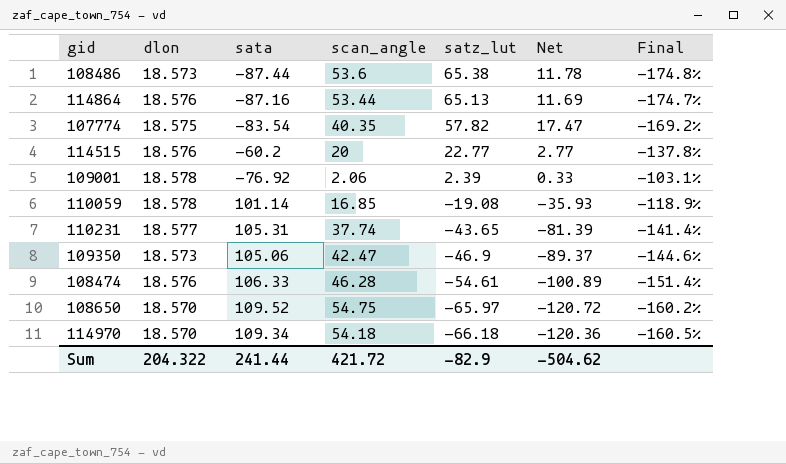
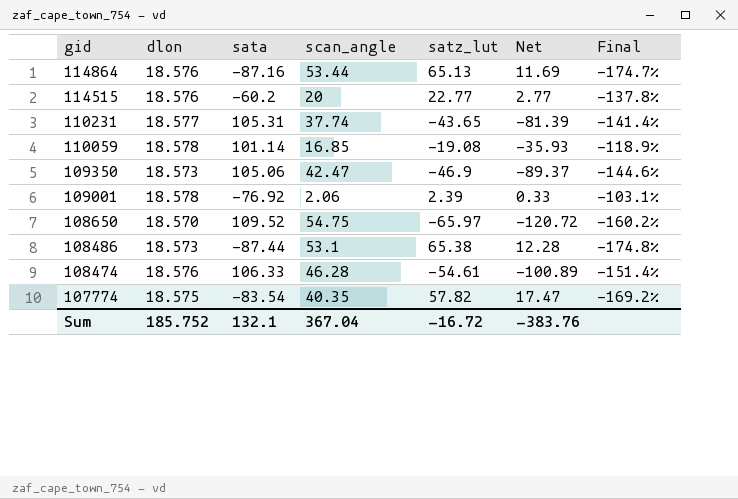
row order: satz_lut descending -> gid descending
row 114970: 18.570 | 109.34 | 54.18 | -66.18 | -120.36 | -160.5% -> none
108486 | scan_angle: 53.6 -> 53.1
108486 | Net: 11.78 -> 12.28
Sum | dlon: 204.322 -> 185.752
Sum | sata: 241.44 -> 132.1
Sum | scan_angle: 421.72 -> 367.04
Sum | satz_lut: -82.9 -> -16.72
Sum | Net: -504.62 -> -383.76

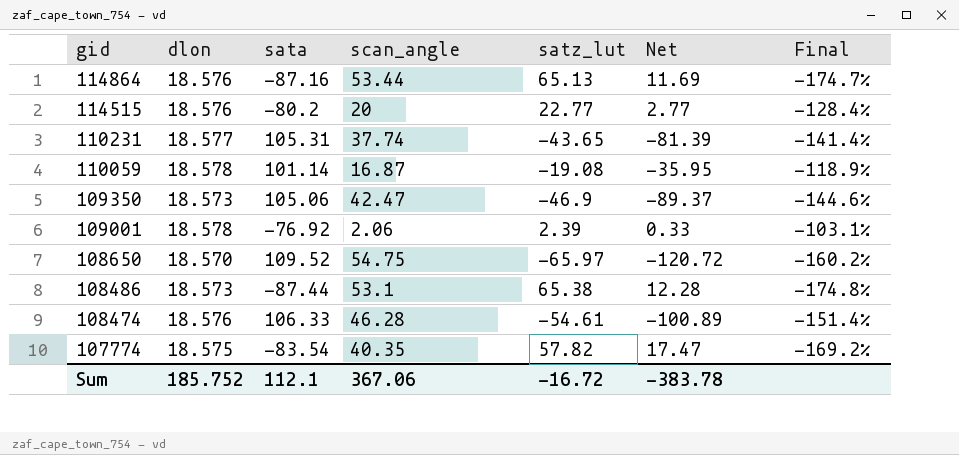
114515 | sata: -60.2 -> -80.2
114515 | Final: -137.8% -> -128.4%
110059 | scan_angle: 16.85 -> 16.87
110059 | Net: -35.93 -> -35.95
Sum | sata: 132.1 -> 112.1
Sum | scan_angle: 367.04 -> 367.06
Sum | Net: -383.76 -> -383.78

